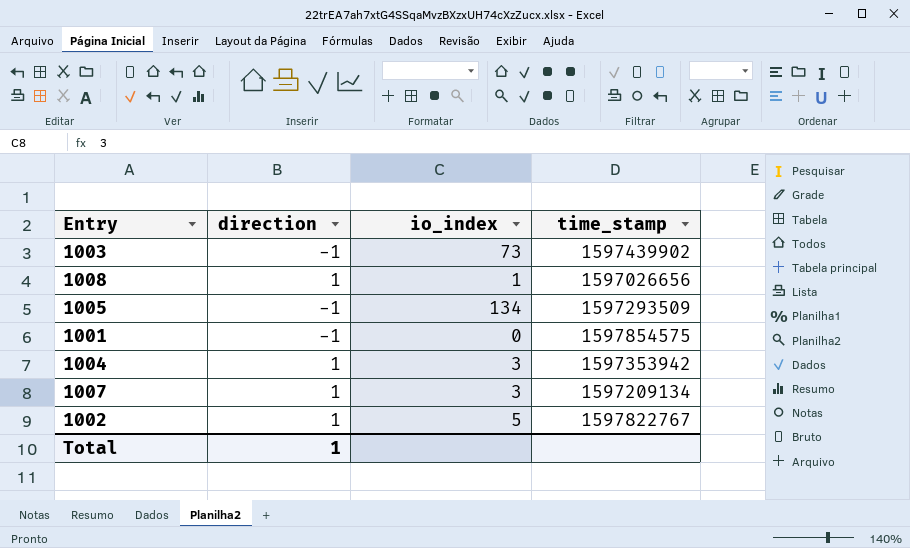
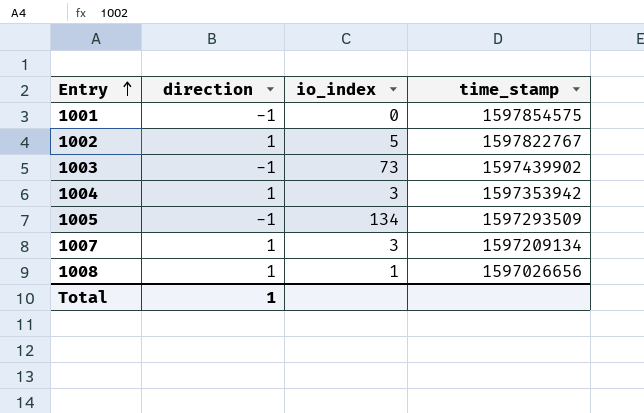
row order: none -> Entry ascending

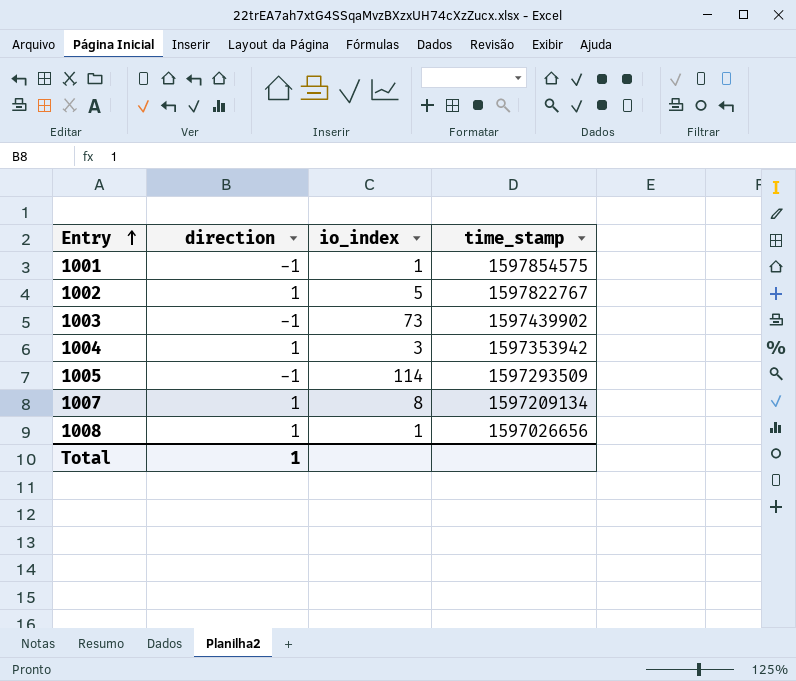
1001 | io_index: 0 -> 1
1005 | io_index: 134 -> 114
1007 | io_index: 3 -> 8

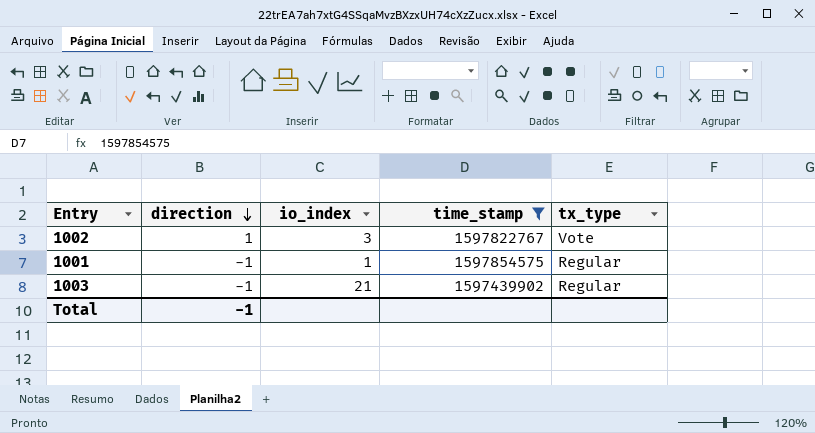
filter: none -> time_stamp >= 1597439902
row order: Entry ascending -> direction descending
column tx_type | position: none -> 5
1002 | io_index: 5 -> 3
1003 | io_index: 73 -> 21
Total | direction: 1 -> -1

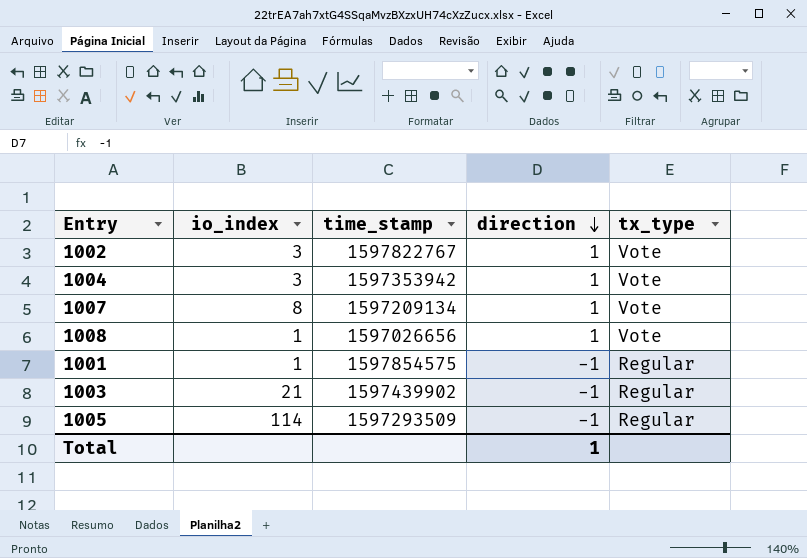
filter: time_stamp >= 1597439902 -> none
column direction | position: 2 -> 4
Total | direction: -1 -> 1

